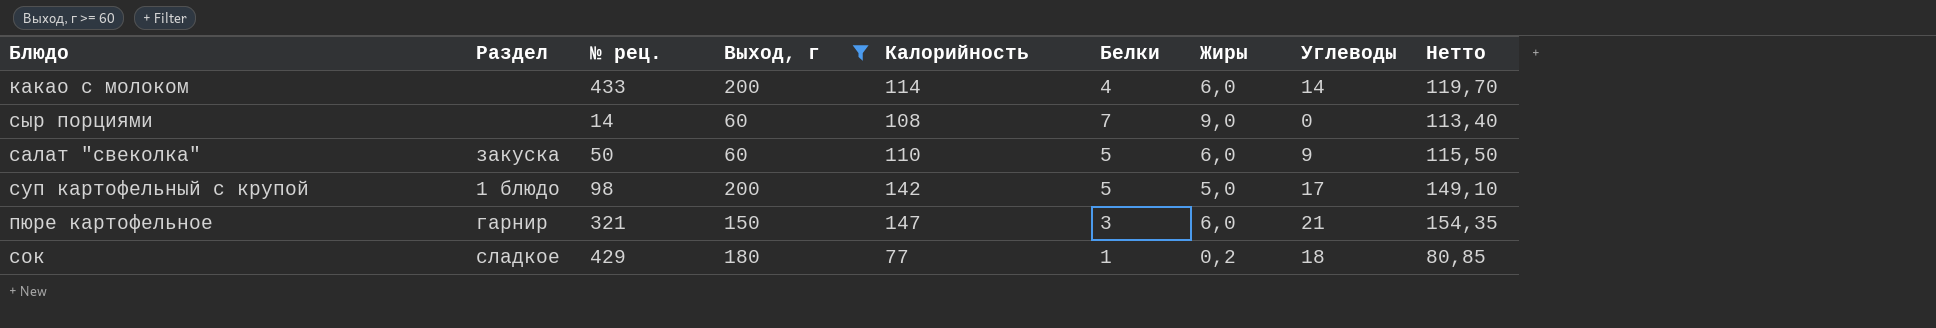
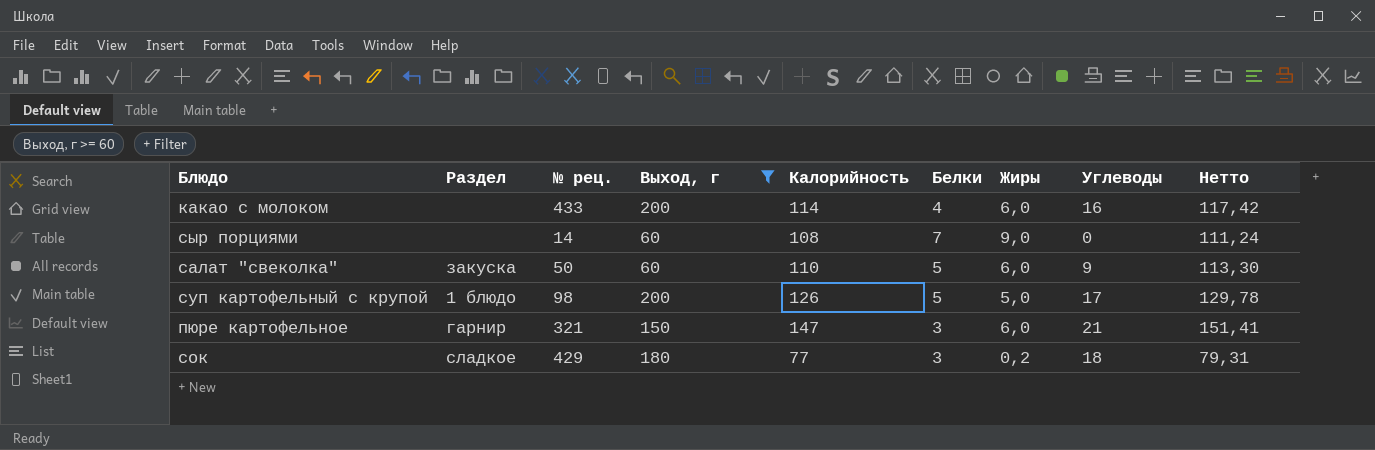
column Нетто | formula: [Калорийность] * 1,05 -> [Калорийность] * 1,03
какао с молоком | Углеводы: 14 -> 16
суп картофельный с крупой | Калорийность: 142 -> 126
сок | Белки: 1 -> 3

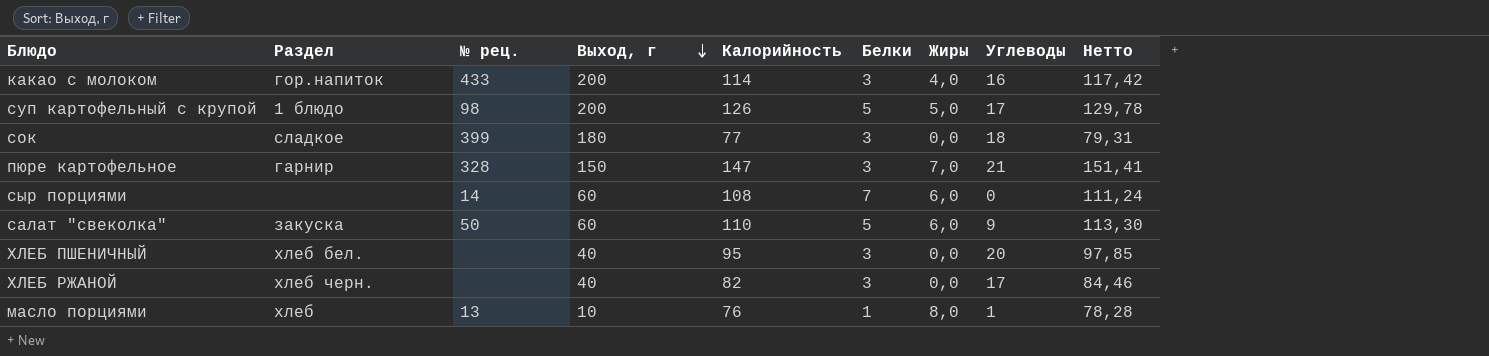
filter: Выход, г >= 60 -> none
row order: none -> Выход, г descending
какао с молоком | Раздел: none -> гор.напиток
какао с молоком | Белки: 4 -> 3
какао с молоком | Жиры: 6,0 -> 4,0
сок | № рец.: 429 -> 399
сок | Жиры: 0,2 -> 0,0
пюре картофельное | № рец.: 321 -> 328
пюре картофельное | Жиры: 6,0 -> 7,0
сыр порциями | Жиры: 9,0 -> 6,0

